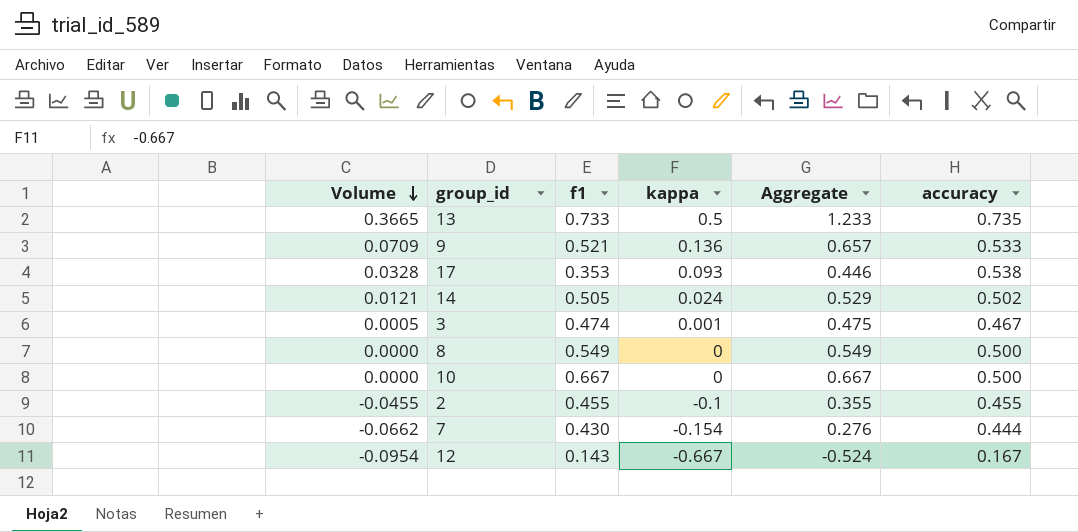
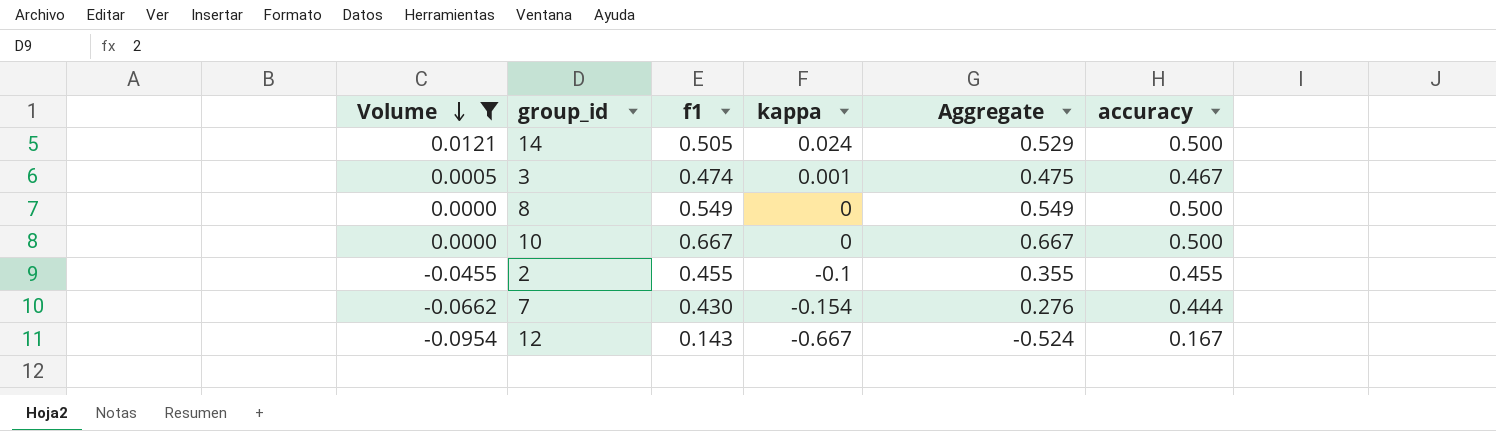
filter: none -> Volume <= 0.0121
14 | accuracy: 0.502 -> 0.500

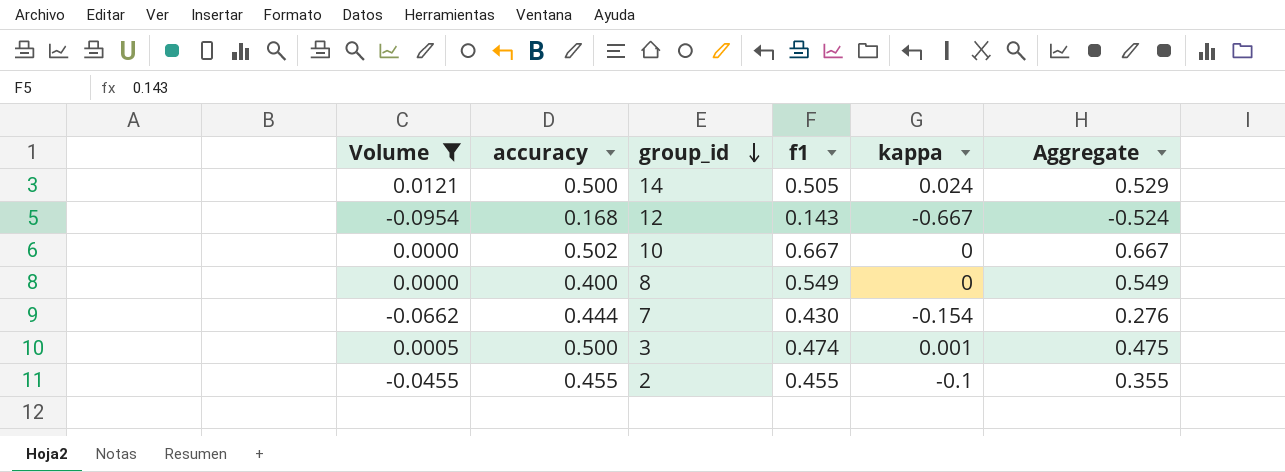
row order: Volume descending -> group_id descending
column accuracy | position: 6 -> 2
12 | accuracy: 0.167 -> 0.168
10 | accuracy: 0.500 -> 0.502
8 | accuracy: 0.500 -> 0.400
3 | accuracy: 0.467 -> 0.500

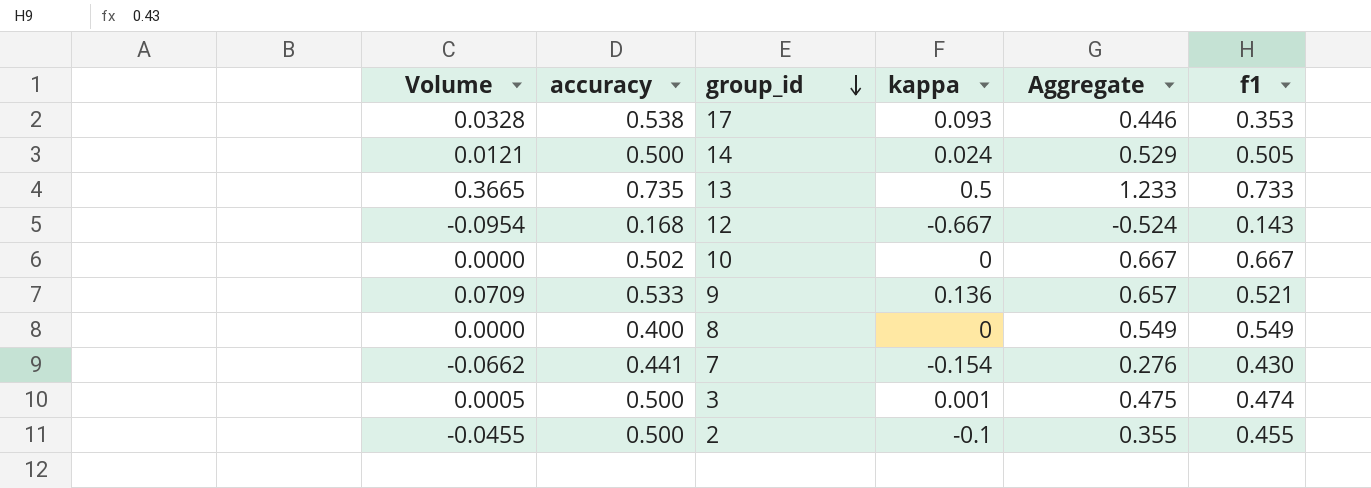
filter: Volume <= 0.0121 -> none
column f1 | position: 4 -> 6
7 | accuracy: 0.444 -> 0.441
2 | accuracy: 0.455 -> 0.500

